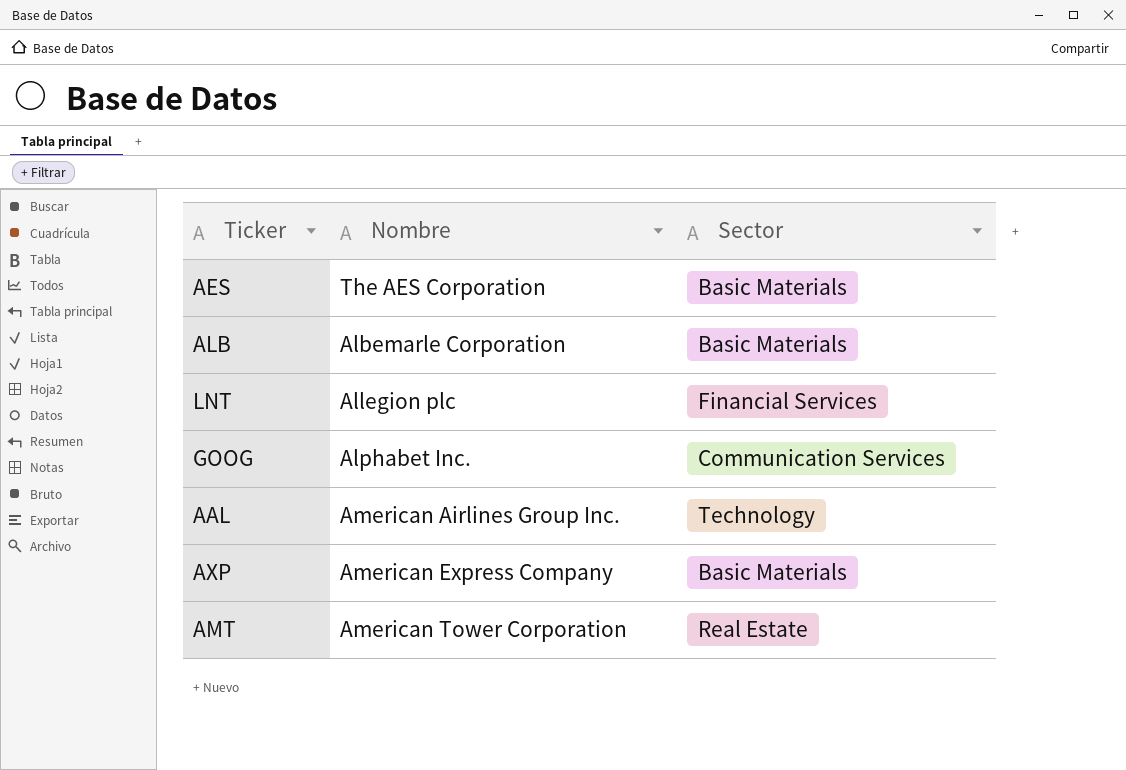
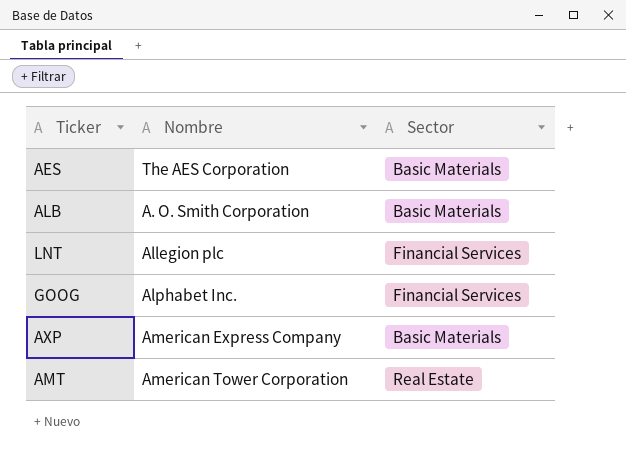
row AAL: American Airlines Group Inc. | Technology -> none
ALB | Nombre: Albemarle Corporation -> A. O. Smith Corporation
GOOG | Sector: Communication Services -> Financial Services

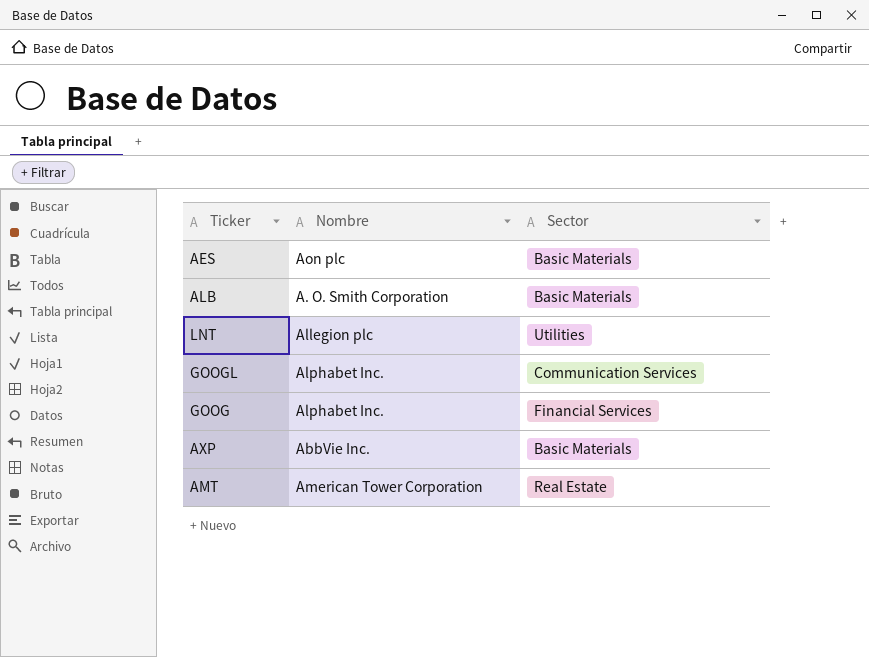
AES | Nombre: The AES Corporation -> Aon plc
LNT | Sector: Financial Services -> Utilities
row GOOGL: none -> Alphabet Inc. | Communication Services
AXP | Nombre: American Express Company -> AbbVie Inc.

